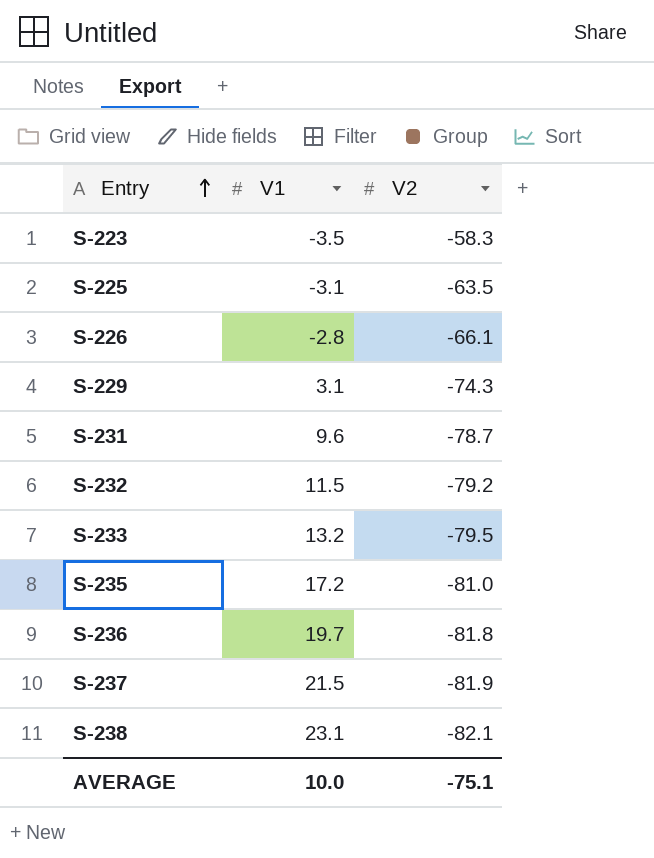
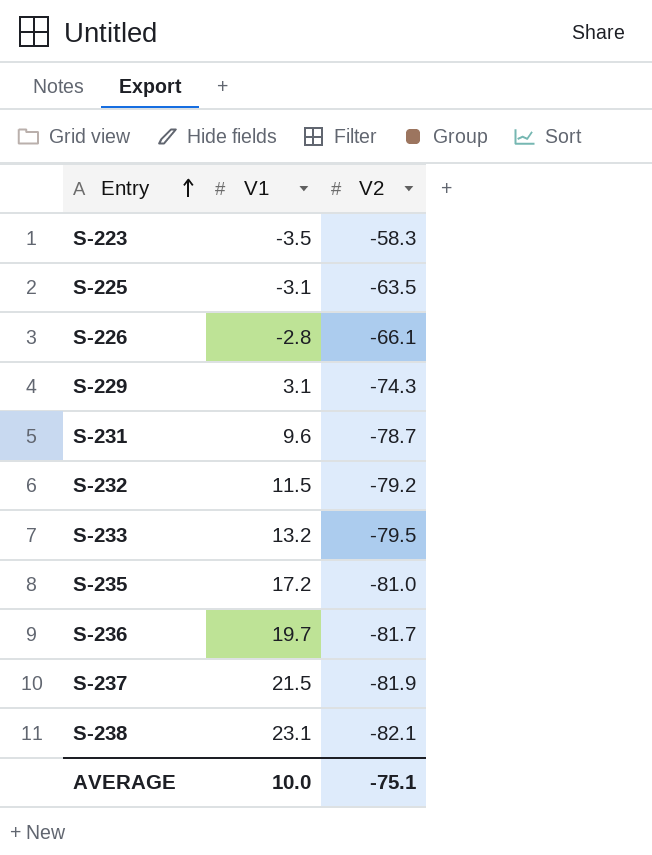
S-236 | V2: -81.8 -> -81.7

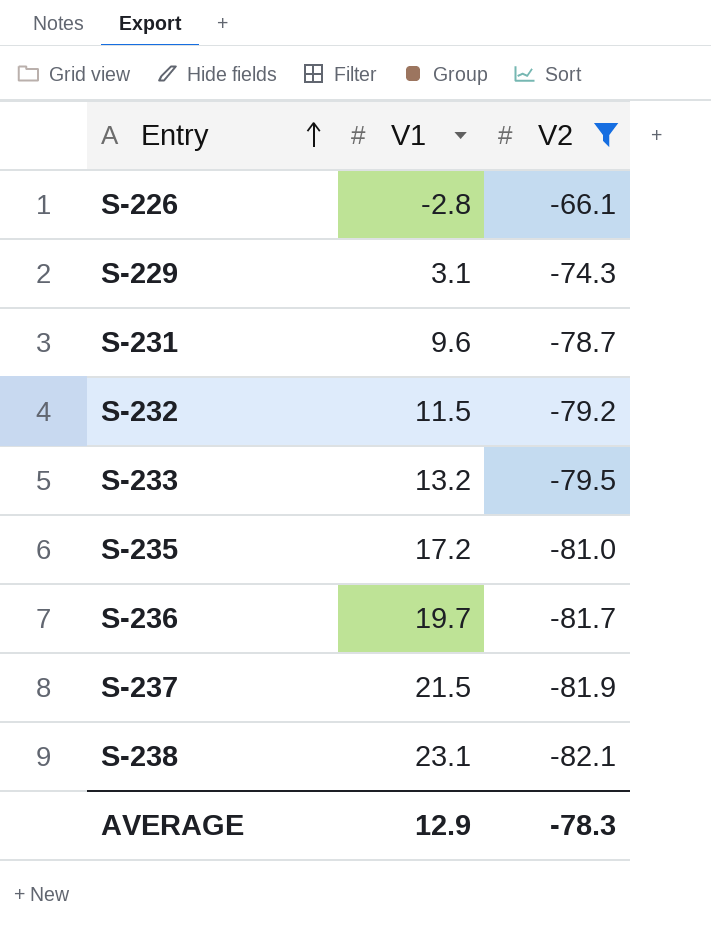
filter: none -> V2 <= -66.1
AVERAGE | V1: 10.0 -> 12.9
AVERAGE | V2: -75.1 -> -78.3

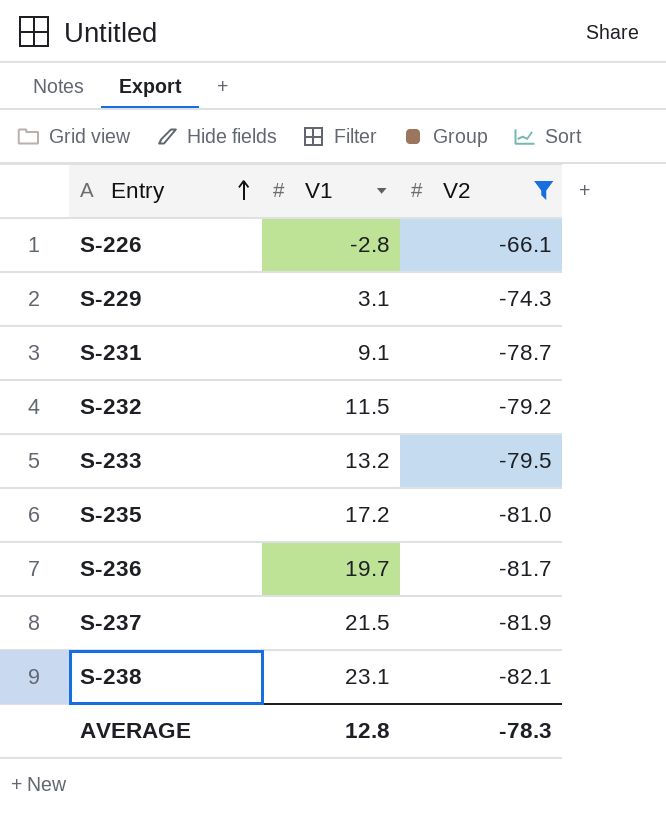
S-231 | V1: 9.6 -> 9.1
AVERAGE | V1: 12.9 -> 12.8

